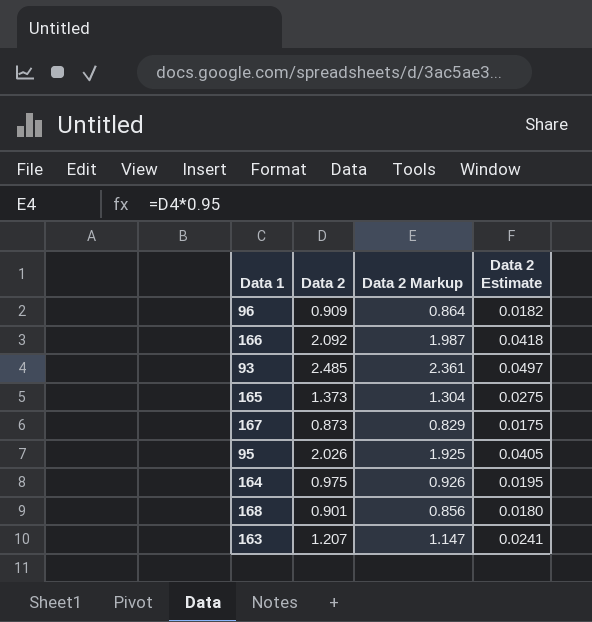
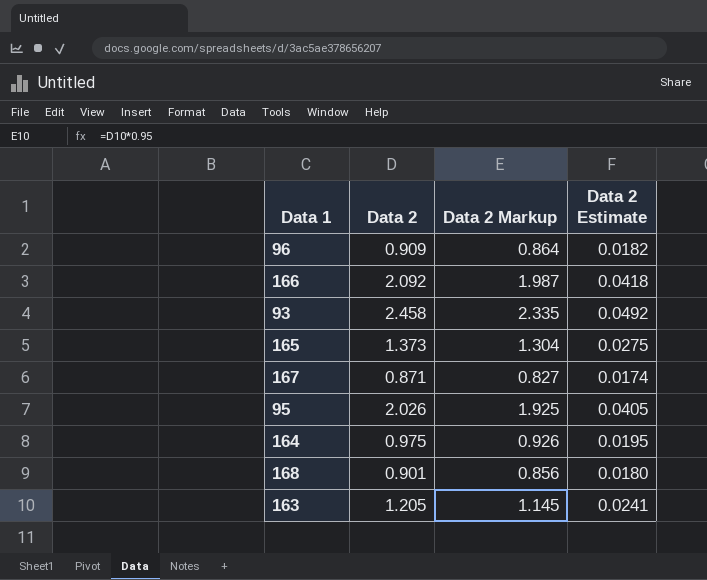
93 | Data 2: 2.485 -> 2.458
93 | Data 2 Markup: 2.361 -> 2.335
93 | Data 2 Estimate: 0.0497 -> 0.0492
167 | Data 2: 0.873 -> 0.871
167 | Data 2 Markup: 0.829 -> 0.827
167 | Data 2 Estimate: 0.0175 -> 0.0174
163 | Data 2: 1.207 -> 1.205
163 | Data 2 Markup: 1.147 -> 1.145

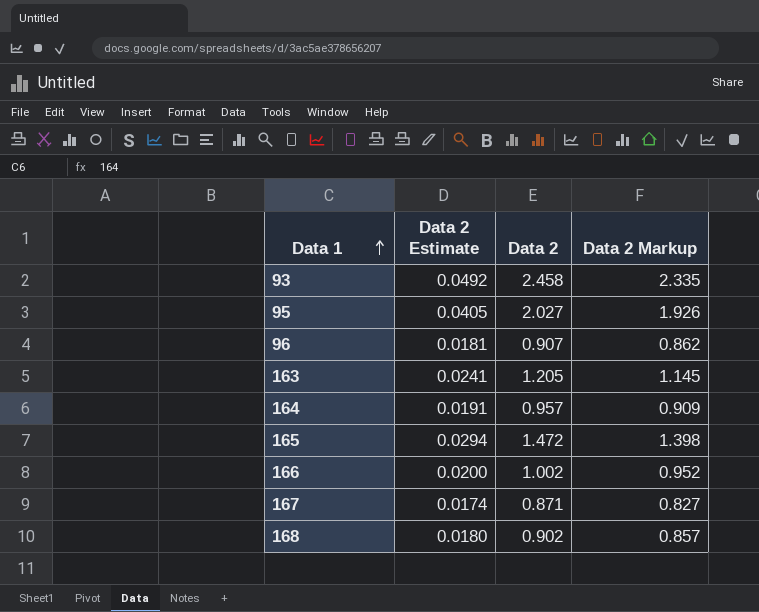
row order: none -> Data 1 ascending
column Data 2 Estimate | position: 4 -> 2
95 | Data 2: 2.026 -> 2.027
95 | Data 2 Markup: 1.925 -> 1.926
96 | Data 2 Estimate: 0.0182 -> 0.0181
96 | Data 2: 0.909 -> 0.907
96 | Data 2 Markup: 0.864 -> 0.862
164 | Data 2 Estimate: 0.0195 -> 0.0191
164 | Data 2: 0.975 -> 0.957
164 | Data 2 Markup: 0.926 -> 0.909
165 | Data 2 Estimate: 0.0275 -> 0.0294
165 | Data 2: 1.373 -> 1.472
165 | Data 2 Markup: 1.304 -> 1.398
166 | Data 2 Estimate: 0.0418 -> 0.0200
166 | Data 2: 2.092 -> 1.002
166 | Data 2 Markup: 1.987 -> 0.952
168 | Data 2: 0.901 -> 0.902
168 | Data 2 Markup: 0.856 -> 0.857

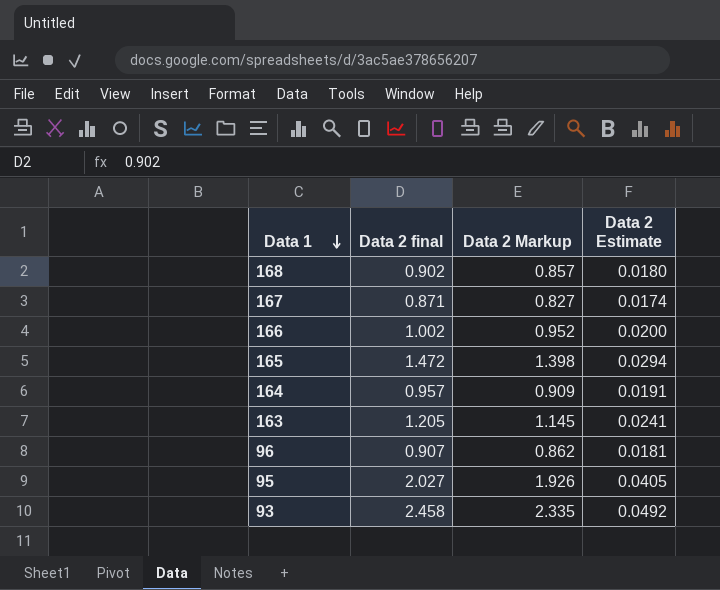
row order: Data 1 ascending -> Data 1 descending
column name: Data 2 -> Data 2 final
column Data 2 Estimate | position: 2 -> 4

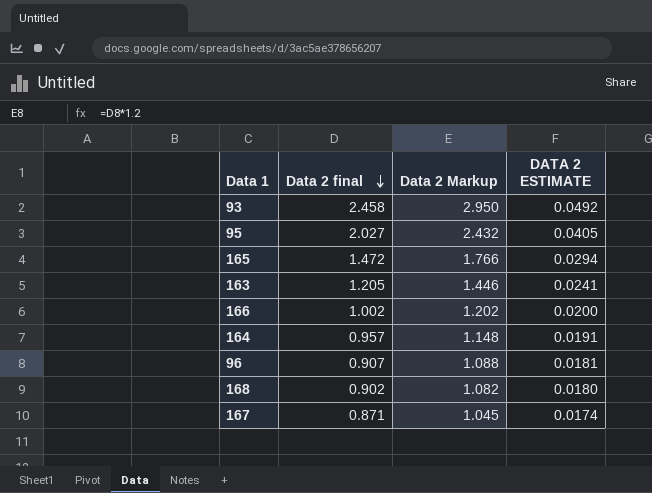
row order: Data 1 descending -> Data 2 final descending
column Data 2 Markup | formula: [Data 2 final] * 0.95 -> [Data 2 final] * 1.2
column name: Data 2 Estimate -> DATA 2 ESTIMATE

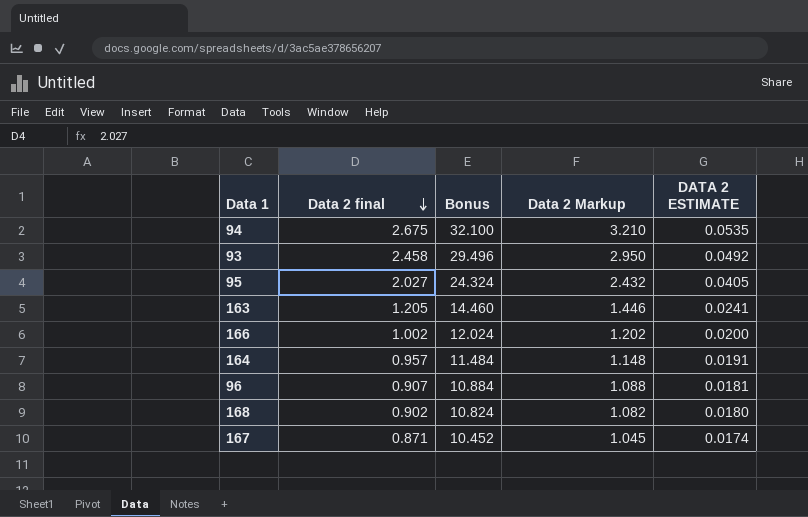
column Bonus | formula: none -> [Data 2 final] * 12
row 165: 1.472 | 1.766 | 0.0294 -> none
row 94: none -> 2.675 | 32.100 | 3.210 | 0.0535

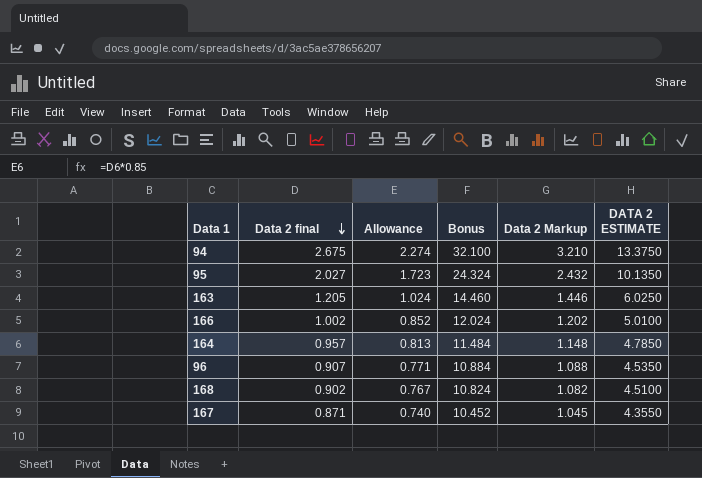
column Allowance | formula: none -> [Data 2 final] * 0.85
column DATA 2 ESTIMATE | formula: [Data 2 final] * 0.02 -> [Data 2 final] * 5
row 93: 2.458 | 29.496 | 2.950 | 0.0492 -> none

